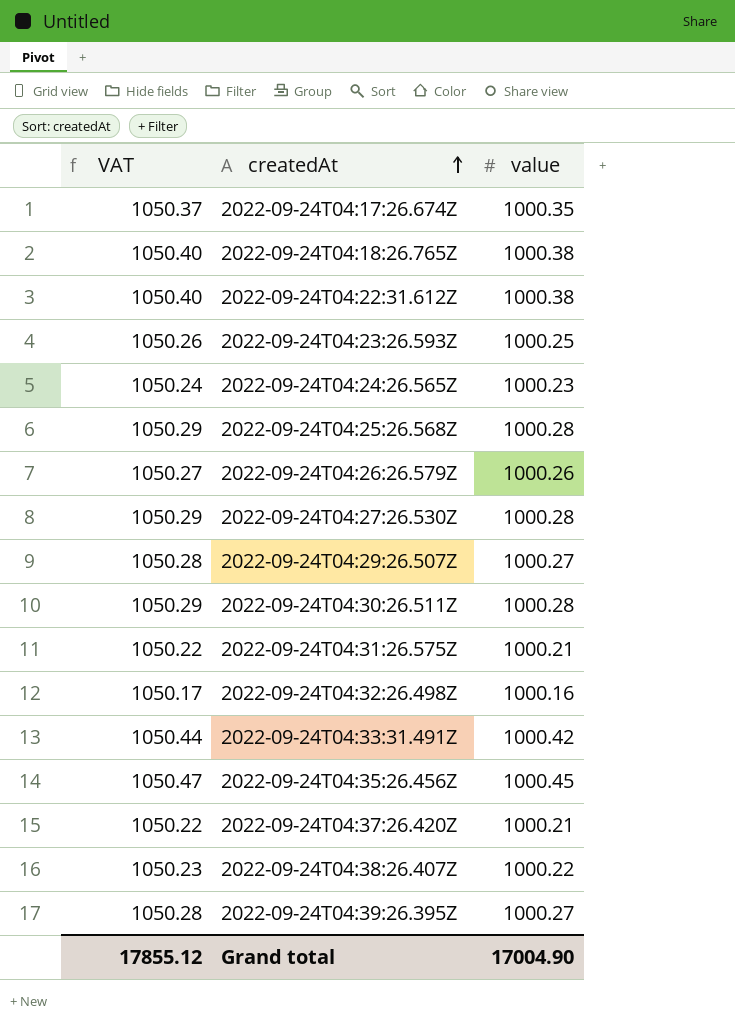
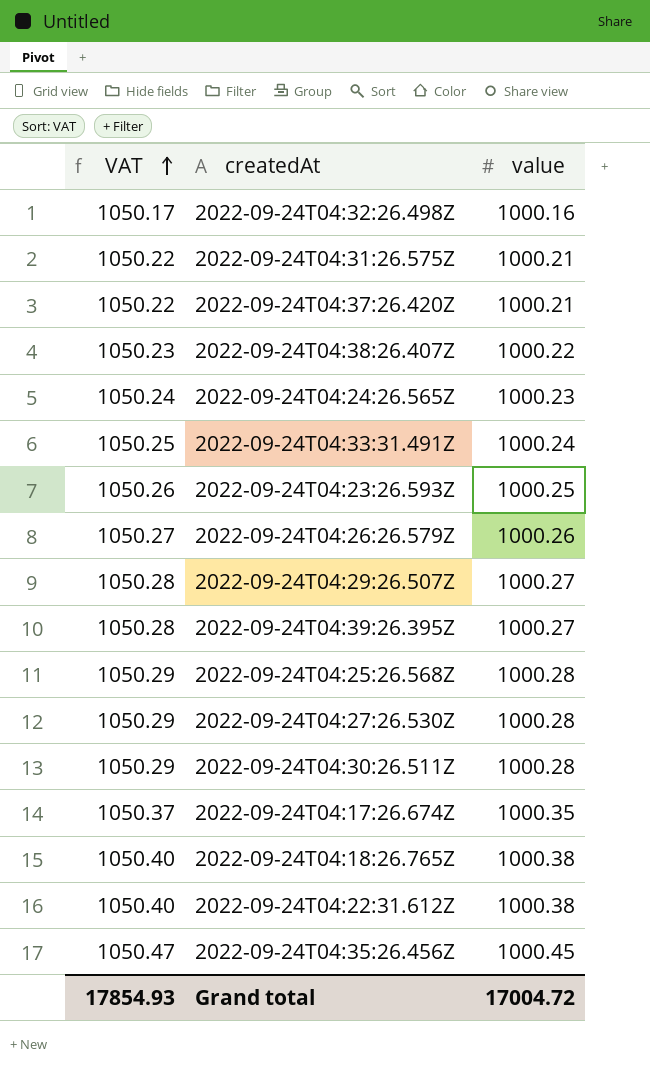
row order: createdAt ascending -> VAT ascending
2022-09-24T04:33:31.491Z | VAT: 1050.44 -> 1050.25
2022-09-24T04:33:31.491Z | value: 1000.42 -> 1000.24
Grand total | VAT: 17855.12 -> 17854.93
Grand total | value: 17004.90 -> 17004.72

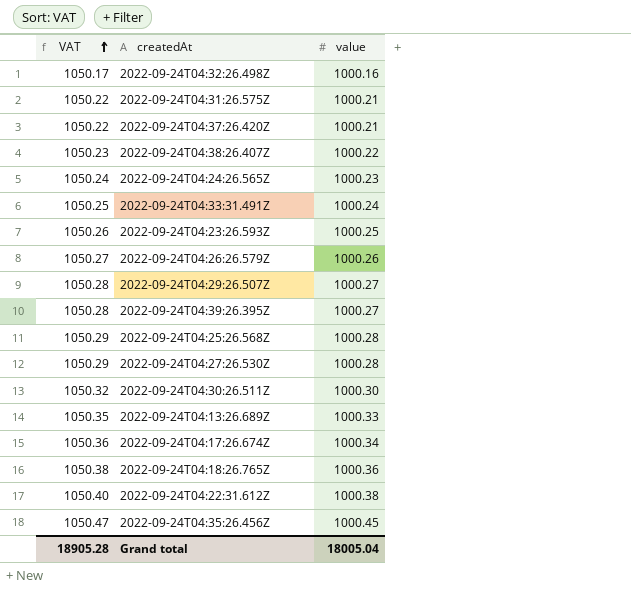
2022-09-24T04:30:26.511Z | VAT: 1050.29 -> 1050.32
2022-09-24T04:30:26.511Z | value: 1000.28 -> 1000.30
row 2022-09-24T04:13:26.689Z: none -> 1050.35 | 1000.33
2022-09-24T04:17:26.674Z | VAT: 1050.37 -> 1050.36
2022-09-24T04:17:26.674Z | value: 1000.35 -> 1000.34
2022-09-24T04:18:26.765Z | VAT: 1050.40 -> 1050.38
2022-09-24T04:18:26.765Z | value: 1000.38 -> 1000.36
Grand total | VAT: 17854.93 -> 18905.28
Grand total | value: 17004.72 -> 18005.04

